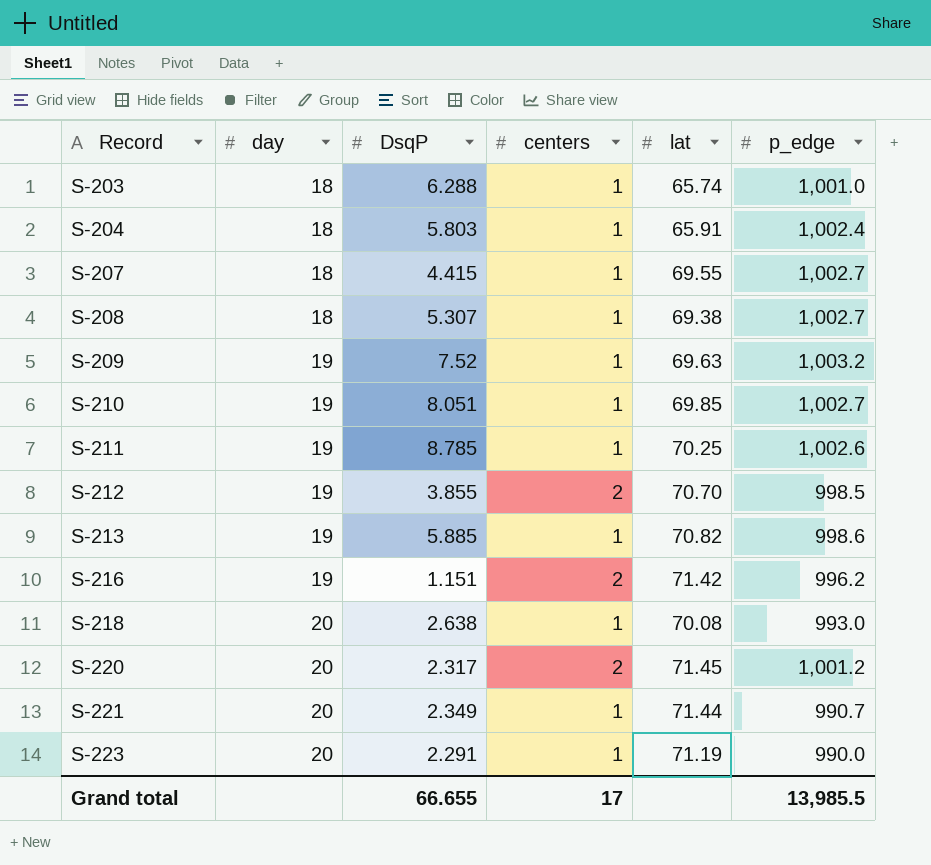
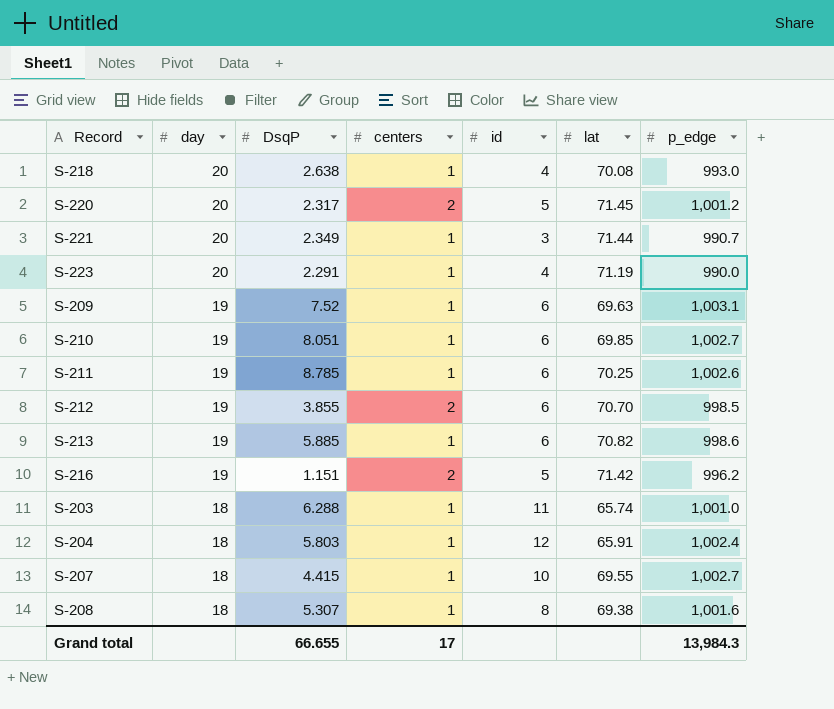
row order: Record ascending -> day descending
column id | position: none -> 5
S-209 | p_edge: 1,003.2 -> 1,003.1
S-208 | p_edge: 1,002.7 -> 1,001.6
Grand total | p_edge: 13,985.5 -> 13,984.3

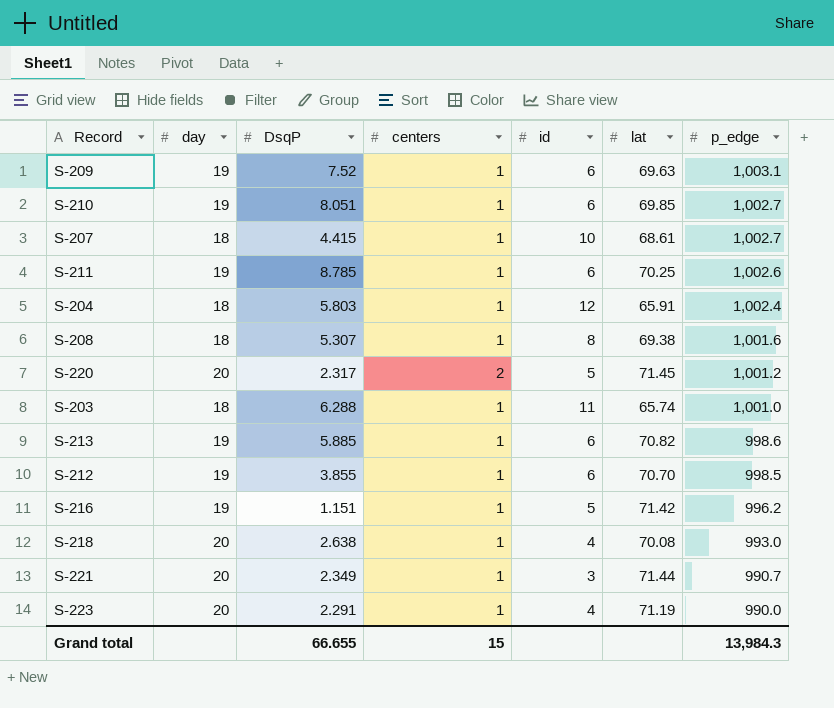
row order: day descending -> p_edge descending
S-207 | lat: 69.55 -> 68.61
S-212 | centers: 2 -> 1
S-216 | centers: 2 -> 1
Grand total | centers: 17 -> 15

